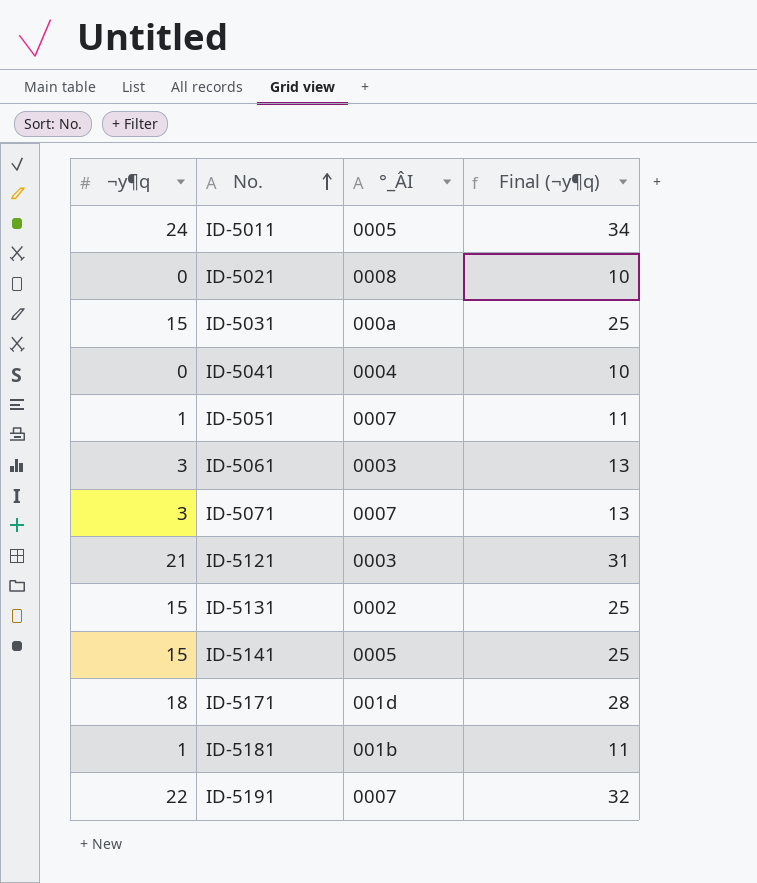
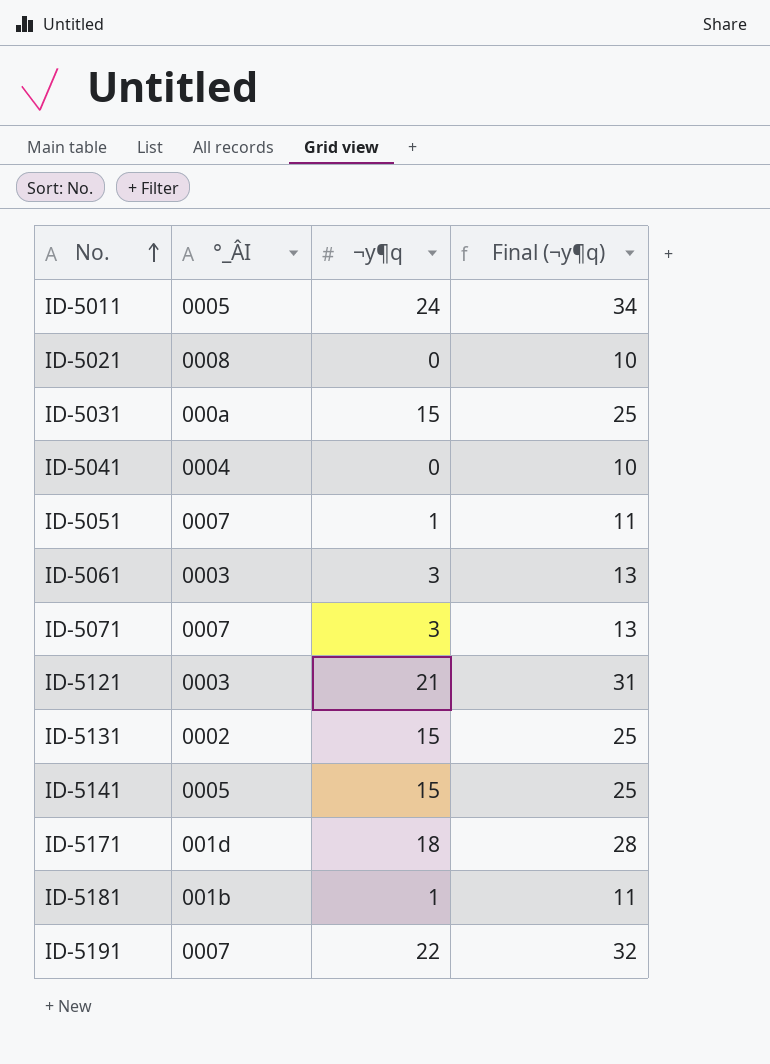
column ¬y¶q | position: 1 -> 3

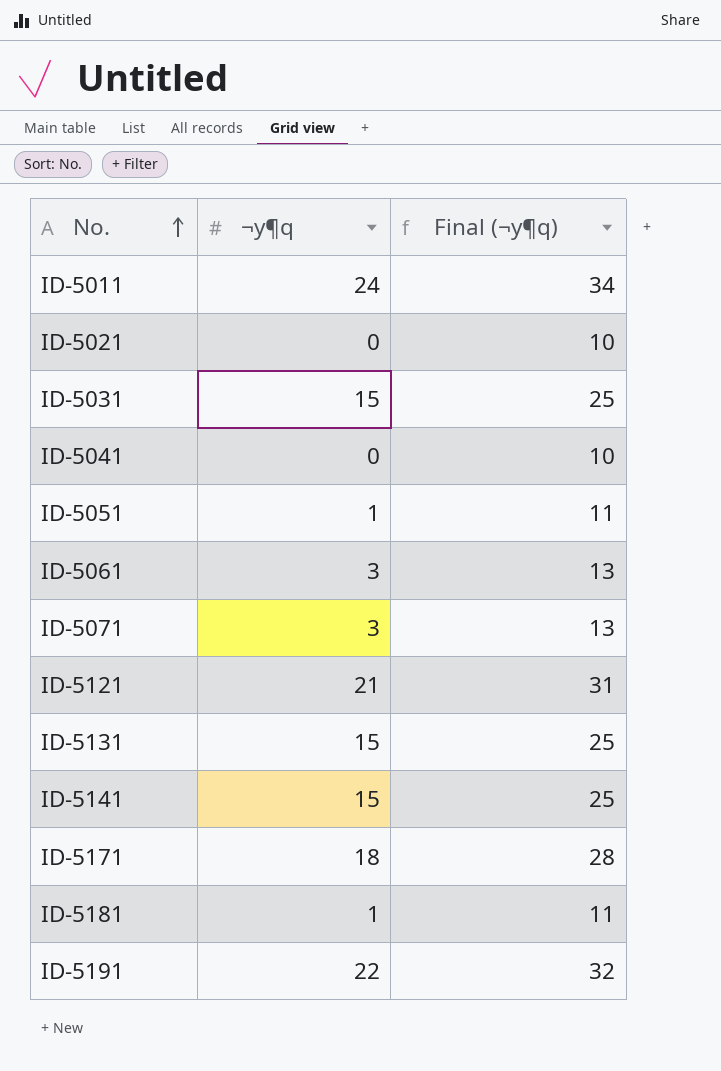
column °_ÂI | position: 2 -> none

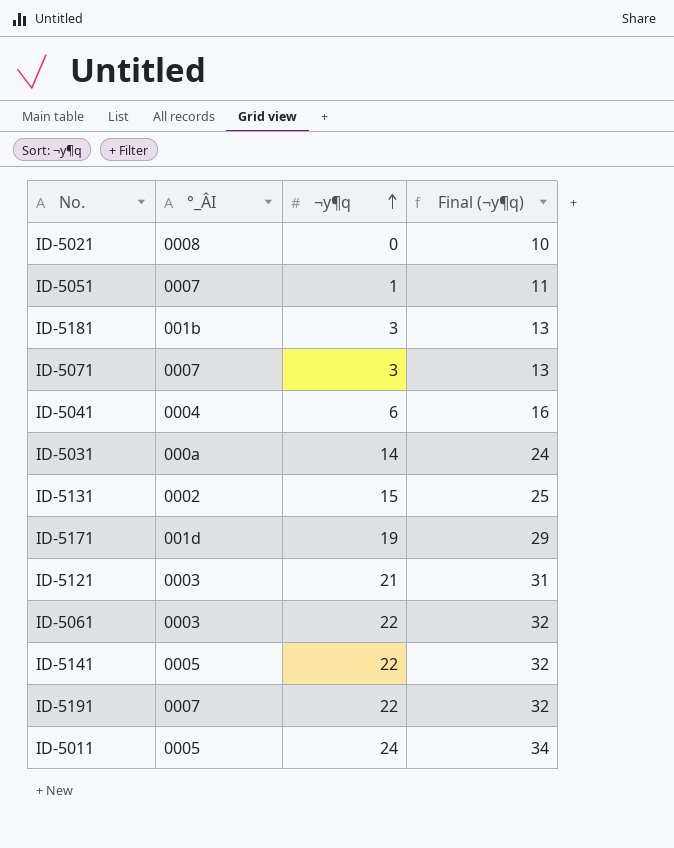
row order: No. ascending -> ¬y¶q ascending
column °_ÂI | position: none -> 2
ID-5181 | ¬y¶q: 1 -> 3
ID-5181 | Final (¬y¶q): 11 -> 13
ID-5041 | ¬y¶q: 0 -> 6
ID-5041 | Final (¬y¶q): 10 -> 16
ID-5031 | ¬y¶q: 15 -> 14
ID-5031 | Final (¬y¶q): 25 -> 24
ID-5171 | ¬y¶q: 18 -> 19
ID-5171 | Final (¬y¶q): 28 -> 29
ID-5061 | ¬y¶q: 3 -> 22
ID-5061 | Final (¬y¶q): 13 -> 32
ID-5141 | ¬y¶q: 15 -> 22
ID-5141 | Final (¬y¶q): 25 -> 32

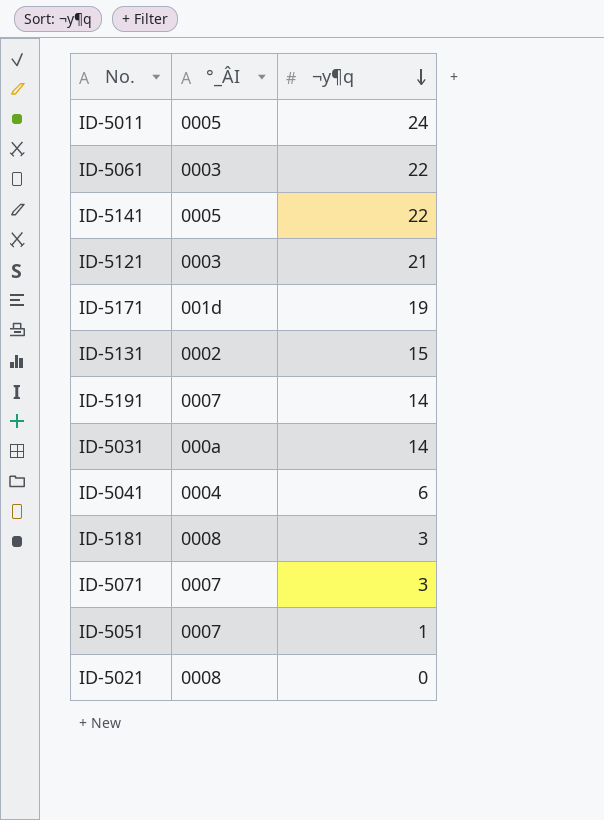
row order: ¬y¶q ascending -> ¬y¶q descending
column Final (¬y¶q) | formula: [¬y¶q] + 10 -> none
ID-5191 | ¬y¶q: 22 -> 14
ID-5181 | °_ÂI: 001b -> 0008

